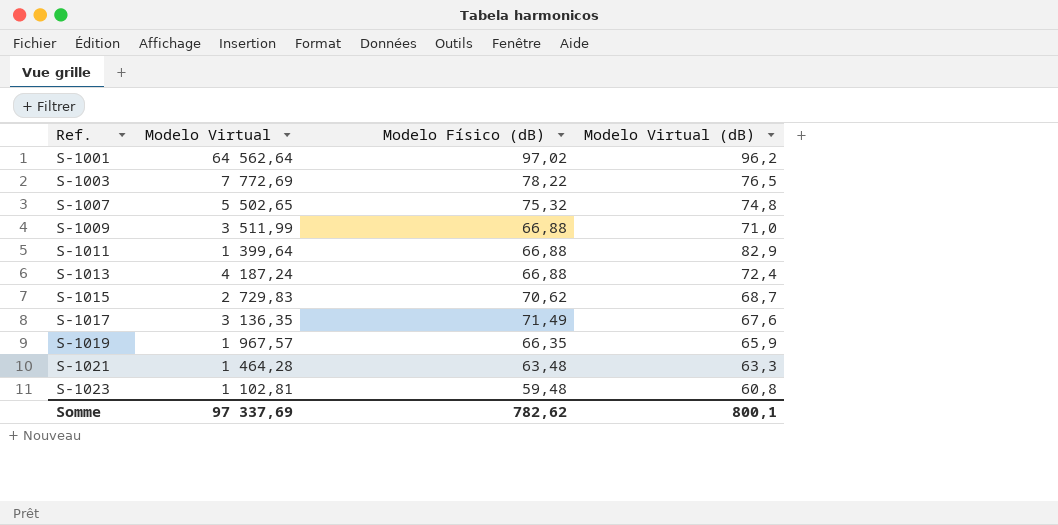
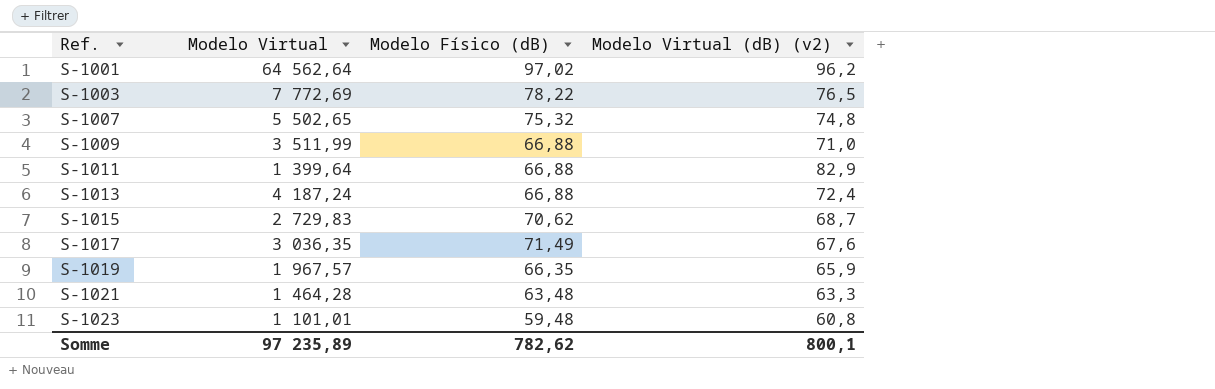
column name: Modelo Virtual (dB) -> Modelo Virtual (dB) (v2)
S-1017 | Modelo Virtual: 3 136,35 -> 3 036,35
S-1023 | Modelo Virtual: 1 102,81 -> 1 101,01
Somme | Modelo Virtual: 97 337,69 -> 97 235,89

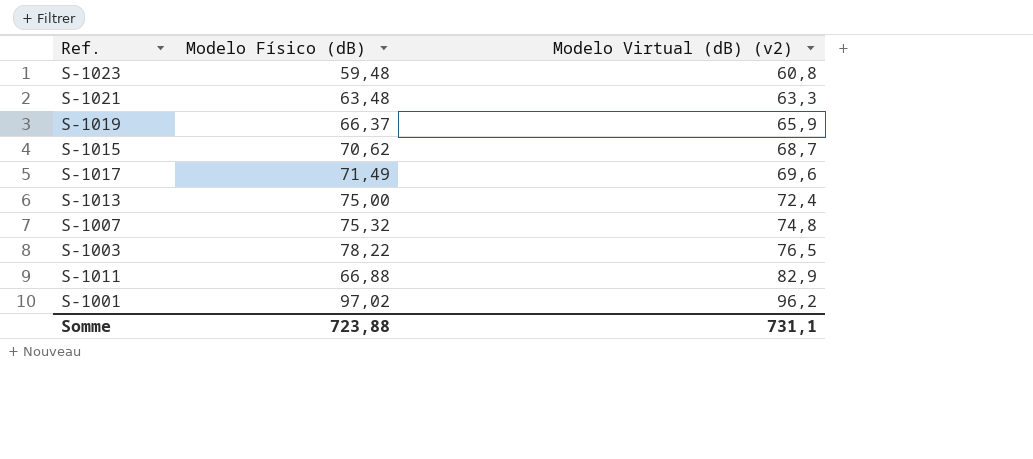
row order: Ref. ascending -> Modelo Virtual (dB) (v2) ascending
column Modelo Virtual | position: 2 -> none
row S-1009: 3 511,99 | 66,88 | 71,0 -> none
S-1019 | Modelo Físico (dB): 66,35 -> 66,37
S-1017 | Modelo Virtual (dB) (v2): 67,6 -> 69,6
S-1013 | Modelo Físico (dB): 66,88 -> 75,00
Somme | Modelo Físico (dB): 782,62 -> 723,88
Somme | Modelo Virtual (dB) (v2): 800,1 -> 731,1

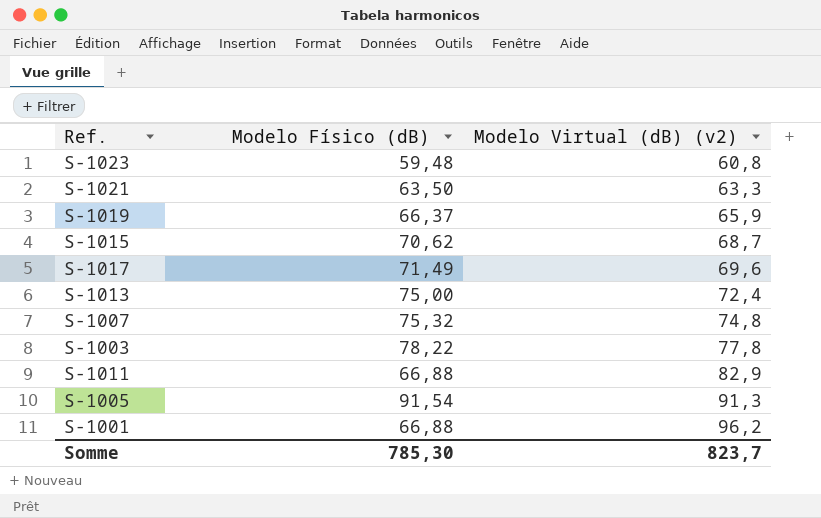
S-1021 | Modelo Físico (dB): 63,48 -> 63,50
S-1003 | Modelo Virtual (dB) (v2): 76,5 -> 77,8
row S-1005: none -> 91,54 | 91,3
S-1001 | Modelo Físico (dB): 97,02 -> 66,88
Somme | Modelo Físico (dB): 723,88 -> 785,30
Somme | Modelo Virtual (dB) (v2): 731,1 -> 823,7

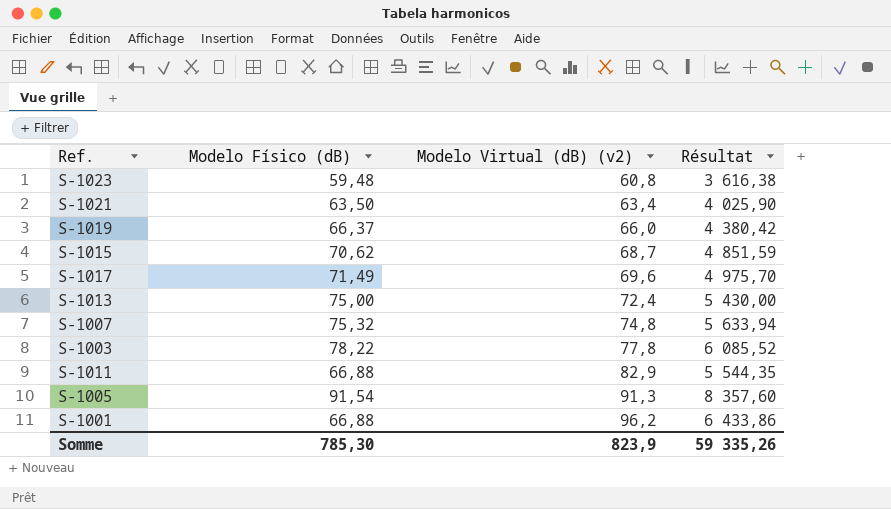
column Résultat | formula: none -> [Modelo Físico (dB)] * [Modelo Virtual (dB) (v2)]
S-1021 | Modelo Virtual (dB) (v2): 63,3 -> 63,4
S-1019 | Modelo Virtual (dB) (v2): 65,9 -> 66,0
Somme | Modelo Virtual (dB) (v2): 823,7 -> 823,9

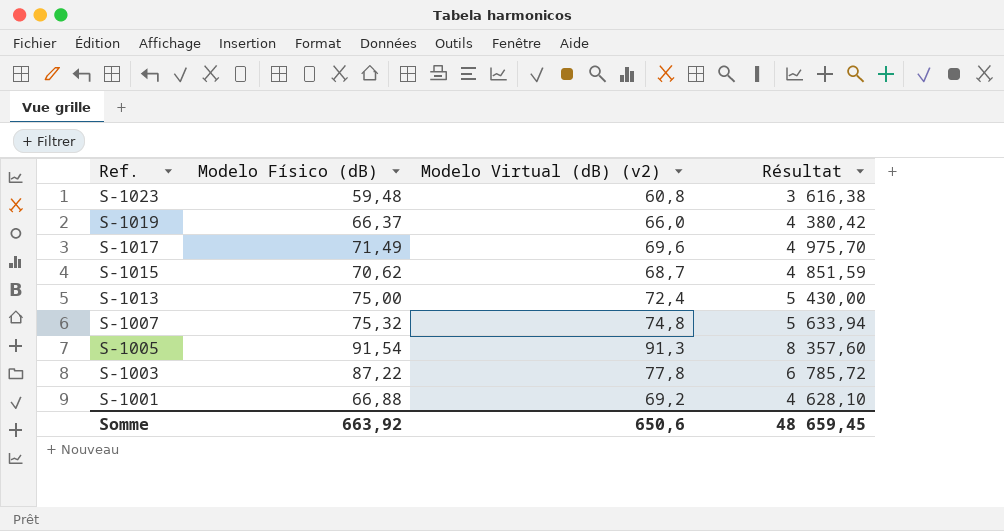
row order: Modelo Virtual (dB) (v2) ascending -> Ref. descending
row S-1021: 63,50 | 63,4 | 4 025,90 -> none
row S-1011: 66,88 | 82,9 | 5 544,35 -> none
S-1003 | Modelo Físico (dB): 78,22 -> 87,22
S-1003 | Résultat: 6 085,52 -> 6 785,72
S-1001 | Modelo Virtual (dB) (v2): 96,2 -> 69,2
S-1001 | Résultat: 6 433,86 -> 4 628,10
Somme | Modelo Físico (dB): 785,30 -> 663,92
Somme | Modelo Virtual (dB) (v2): 823,9 -> 650,6
Somme | Résultat: 59 335,26 -> 48 659,45

